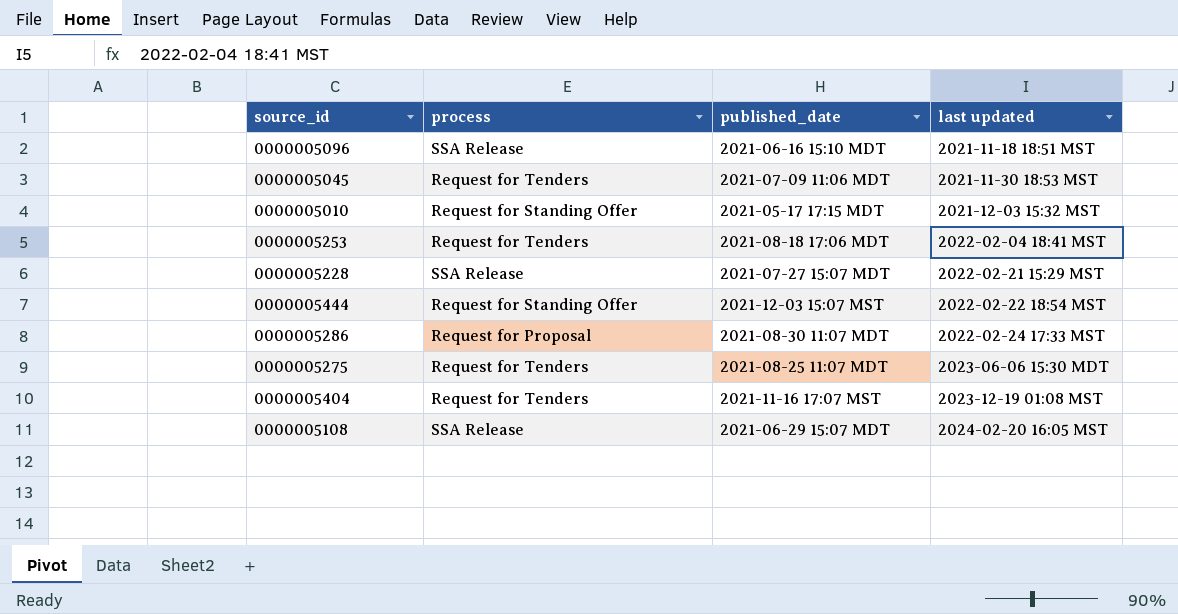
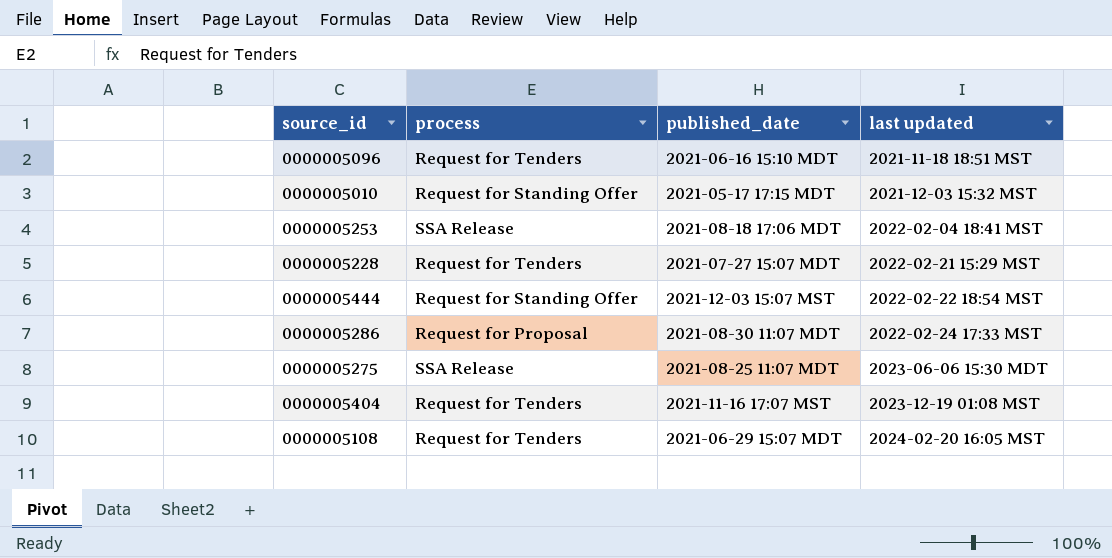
row 0000005045: Request for Tenders | 2021-07-09 11:06 MDT | 2021-11-30 18:53 MST -> none
0000005096 | process: SSA Release -> Request for Tenders
0000005253 | process: Request for Tenders -> SSA Release
0000005228 | process: SSA Release -> Request for Tenders
0000005275 | process: Request for Tenders -> SSA Release
0000005108 | process: SSA Release -> Request for Tenders

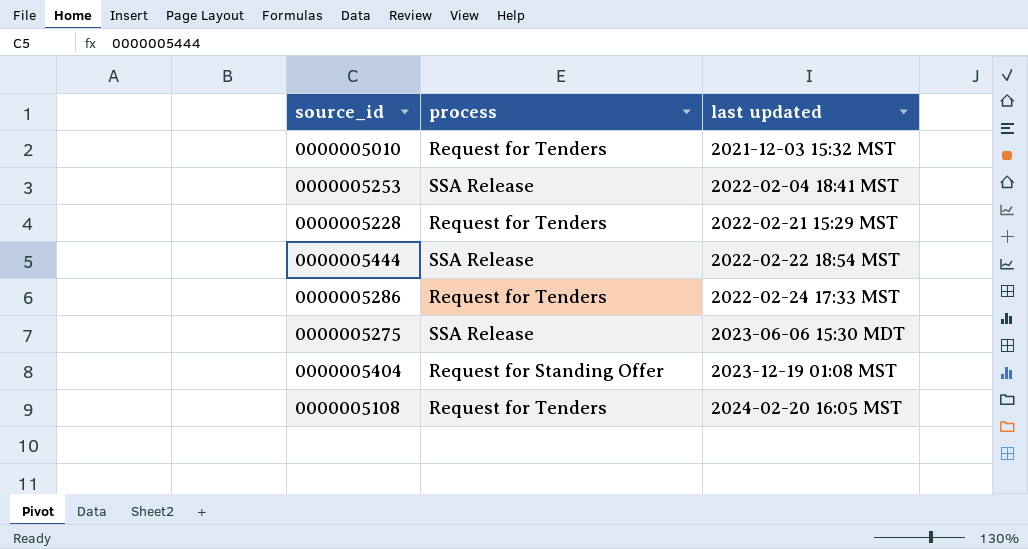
column published_date | position: 3 -> none
row 0000005096: Request for Tenders | 2021-06-16 15:10 MDT | 2021-11-18 18:51 MST -> none
0000005010 | process: Request for Standing Offer -> Request for Tenders
0000005444 | process: Request for Standing Offer -> SSA Release
0000005286 | process: Request for Proposal -> Request for Tenders
0000005404 | process: Request for Tenders -> Request for Standing Offer

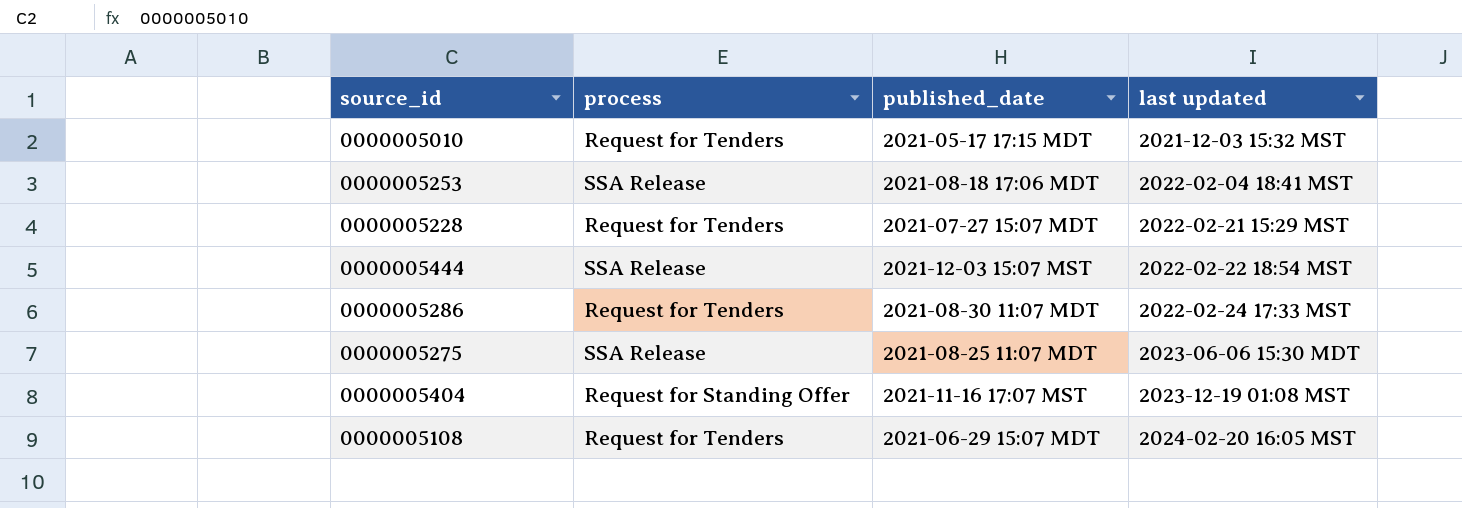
column published_date | position: none -> 3

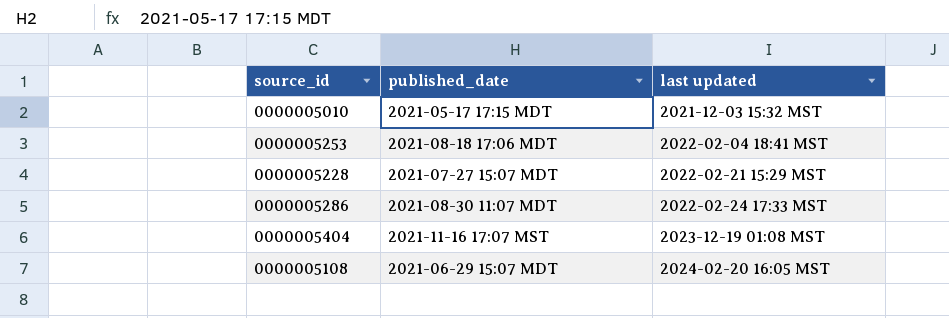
column process | position: 2 -> none
row 0000005444: SSA Release | 2021-12-03 15:07 MST | 2022-02-22 18:54 MST -> none
row 0000005275: SSA Release | 2021-08-25 11:07 MDT | 2023-06-06 15:30 MDT -> none

